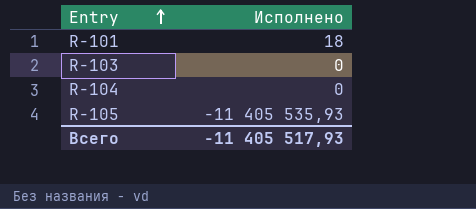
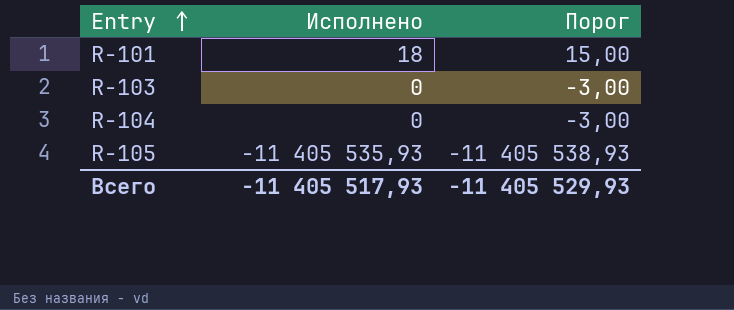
column Порог | formula: none -> [Исполнено] - 3

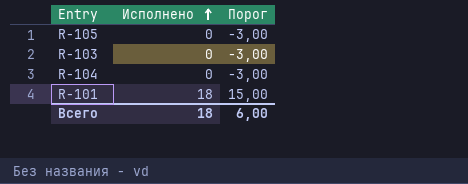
row order: Entry ascending -> Исполнено ascending
R-105 | Исполнено: -11 405 535,93 -> 0
R-105 | Порог: -11 405 538,93 -> -3,00
Всего | Исполнено: -11 405 517,93 -> 18
Всего | Порог: -11 405 529,93 -> 6,00

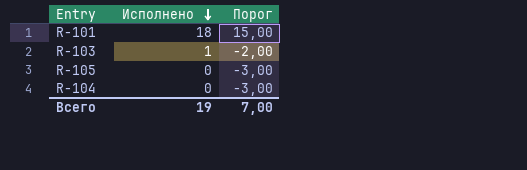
row order: Исполнено ascending -> Исполнено descending
R-103 | Исполнено: 0 -> 1
R-103 | Порог: -3,00 -> -2,00
Всего | Исполнено: 18 -> 19
Всего | Порог: 6,00 -> 7,00

